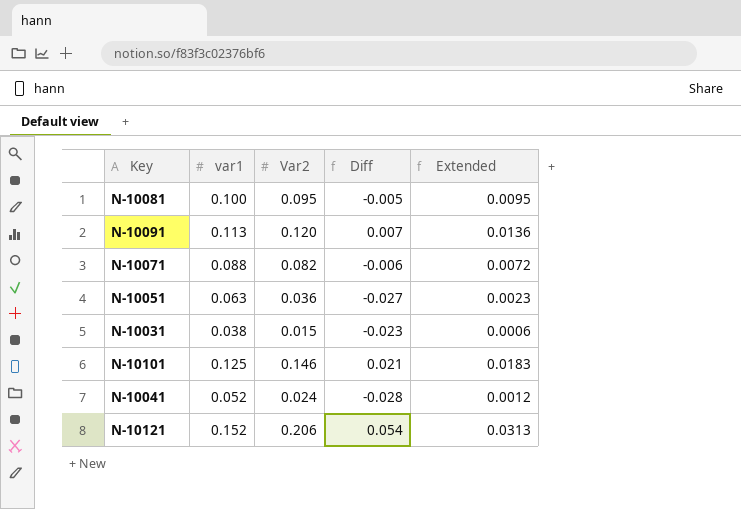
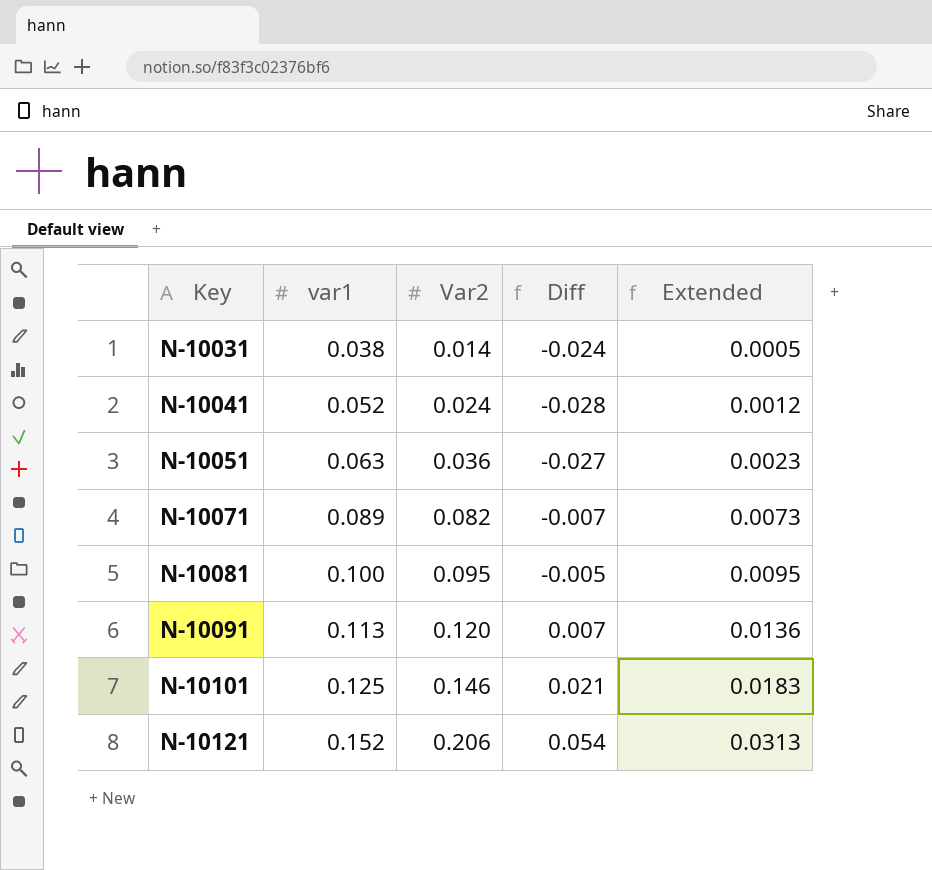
row order: none -> Key ascending
N-10031 | Var2: 0.015 -> 0.014
N-10031 | Diff: -0.023 -> -0.024
N-10031 | Extended: 0.0006 -> 0.0005
N-10071 | var1: 0.088 -> 0.089
N-10071 | Diff: -0.006 -> -0.007
N-10071 | Extended: 0.0072 -> 0.0073

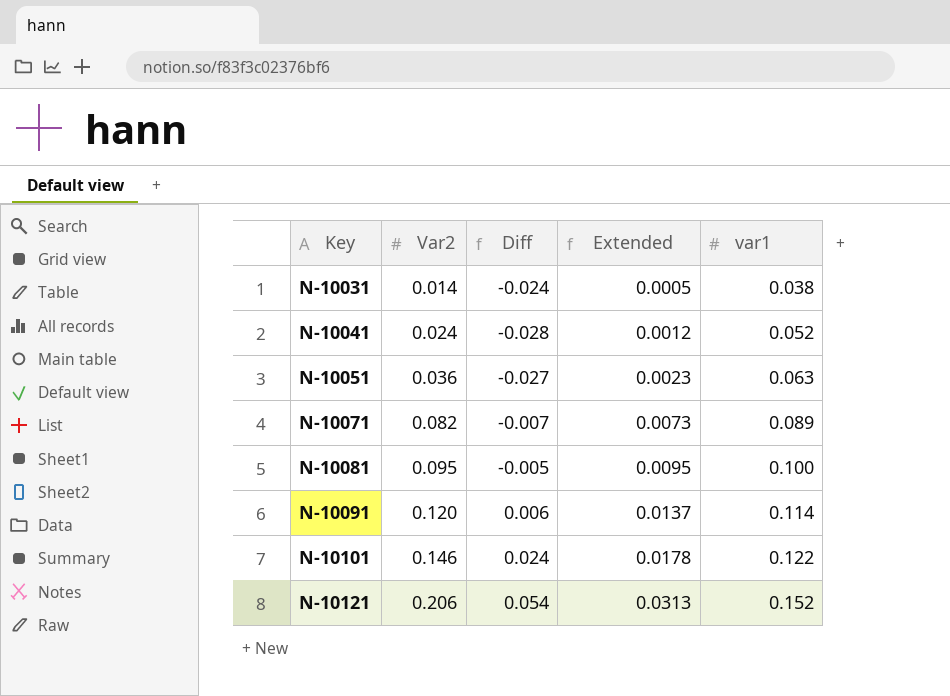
column var1 | position: 2 -> 5
N-10091 | Diff: 0.007 -> 0.006
N-10091 | Extended: 0.0136 -> 0.0137
N-10091 | var1: 0.113 -> 0.114
N-10101 | Diff: 0.021 -> 0.024
N-10101 | Extended: 0.0183 -> 0.0178
N-10101 | var1: 0.125 -> 0.122

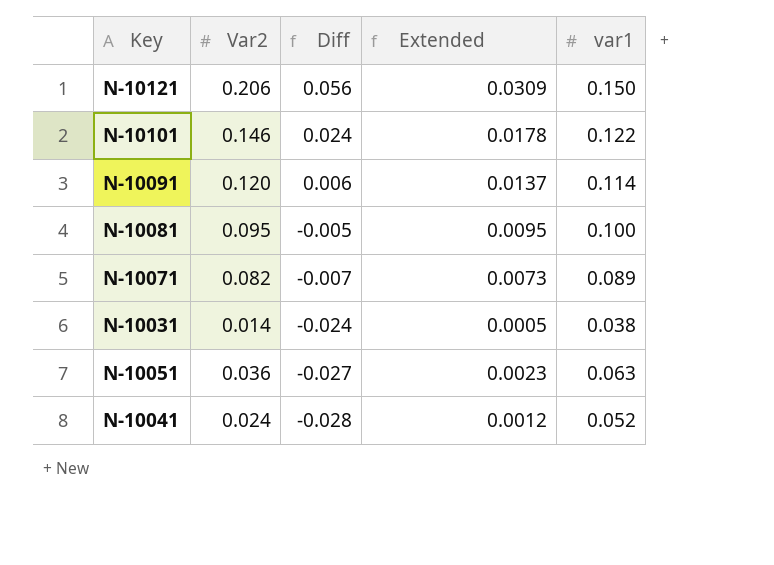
row order: Key ascending -> Diff descending
N-10121 | Diff: 0.054 -> 0.056
N-10121 | Extended: 0.0313 -> 0.0309
N-10121 | var1: 0.152 -> 0.150

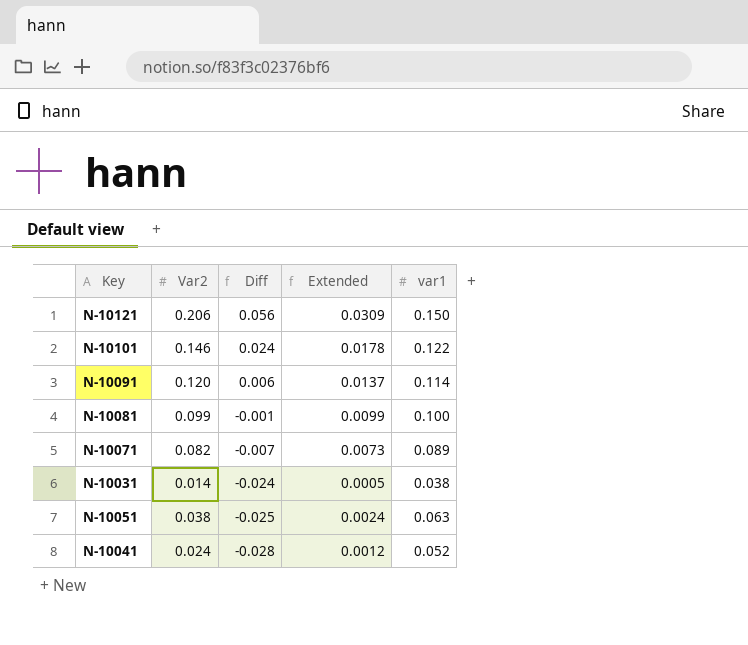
N-10081 | Var2: 0.095 -> 0.099
N-10081 | Diff: -0.005 -> -0.001
N-10081 | Extended: 0.0095 -> 0.0099
N-10051 | Var2: 0.036 -> 0.038
N-10051 | Diff: -0.027 -> -0.025
N-10051 | Extended: 0.0023 -> 0.0024

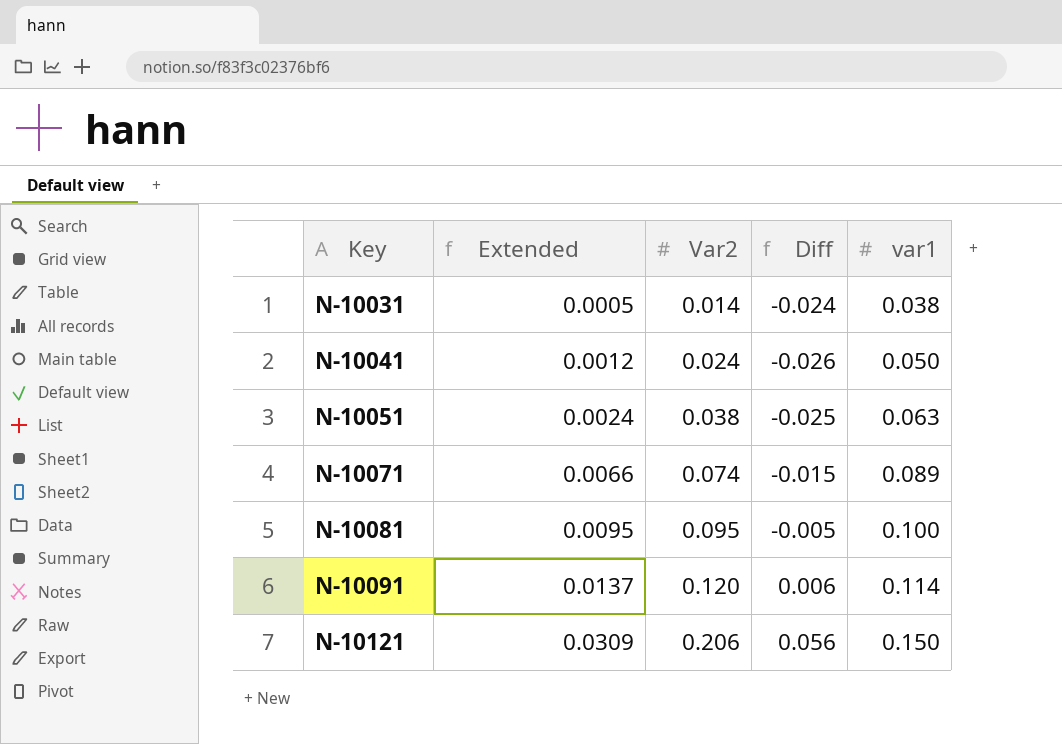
row order: Diff descending -> Key ascending
column Extended | position: 4 -> 2
row N-10101: 0.146 | 0.024 | 0.0178 | 0.122 -> none
N-10041 | Diff: -0.028 -> -0.026
N-10041 | var1: 0.052 -> 0.050
N-10071 | Extended: 0.0073 -> 0.0066
N-10071 | Var2: 0.082 -> 0.074
N-10071 | Diff: -0.007 -> -0.015
N-10081 | Extended: 0.0099 -> 0.0095
N-10081 | Var2: 0.099 -> 0.095
N-10081 | Diff: -0.001 -> -0.005

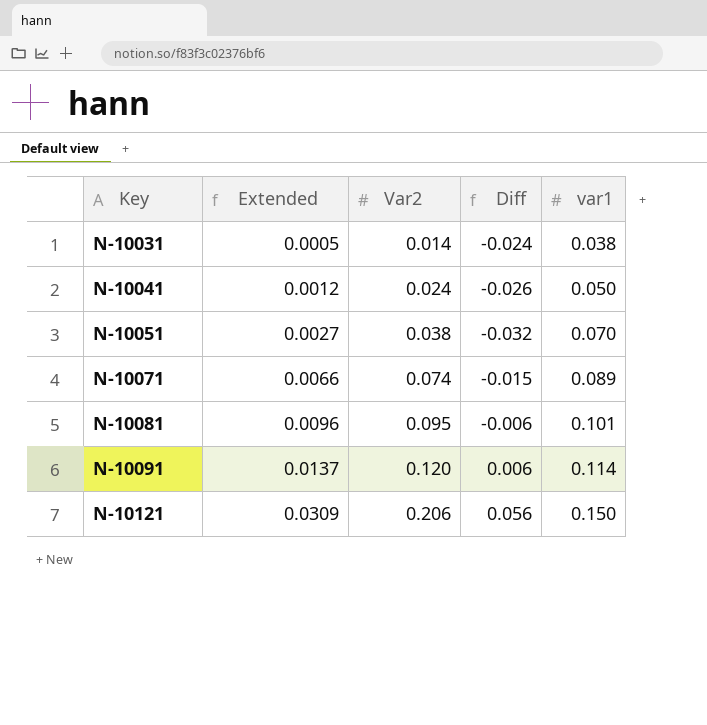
N-10051 | Extended: 0.0024 -> 0.0027
N-10051 | Diff: -0.025 -> -0.032
N-10051 | var1: 0.063 -> 0.070
N-10081 | Extended: 0.0095 -> 0.0096
N-10081 | Diff: -0.005 -> -0.006
N-10081 | var1: 0.100 -> 0.101

